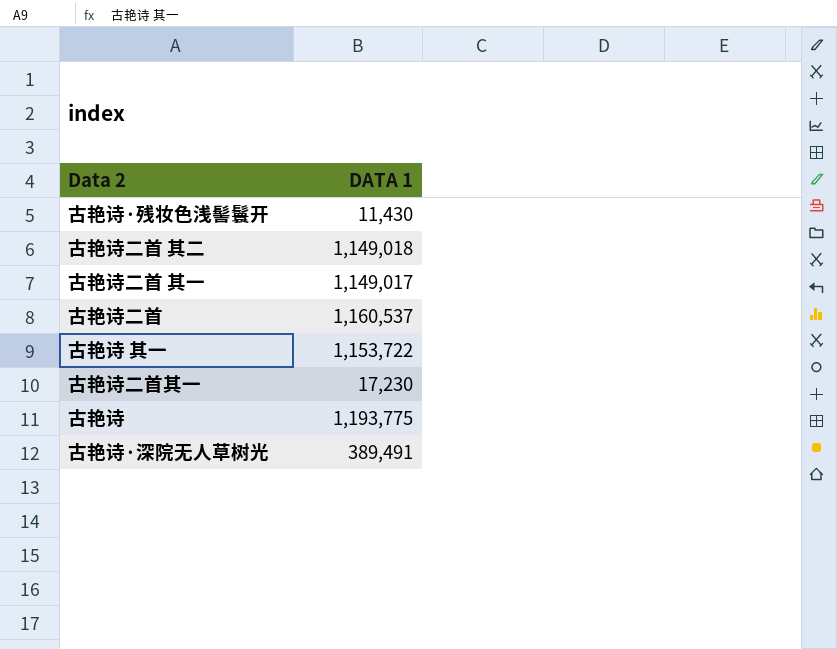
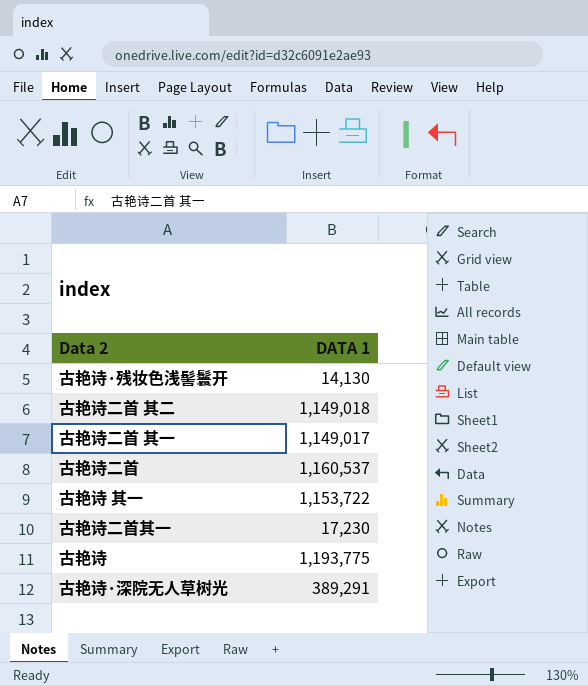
古艳诗·残妆色浅髻鬟开 | DATA 1: 11,430 -> 14,130
古艳诗·深院无人草树光 | DATA 1: 389,491 -> 389,291

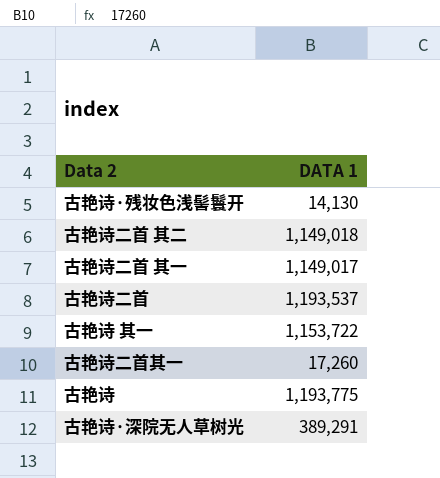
古艳诗二首 | DATA 1: 1,160,537 -> 1,193,537
古艳诗二首其一 | DATA 1: 17,230 -> 17,260

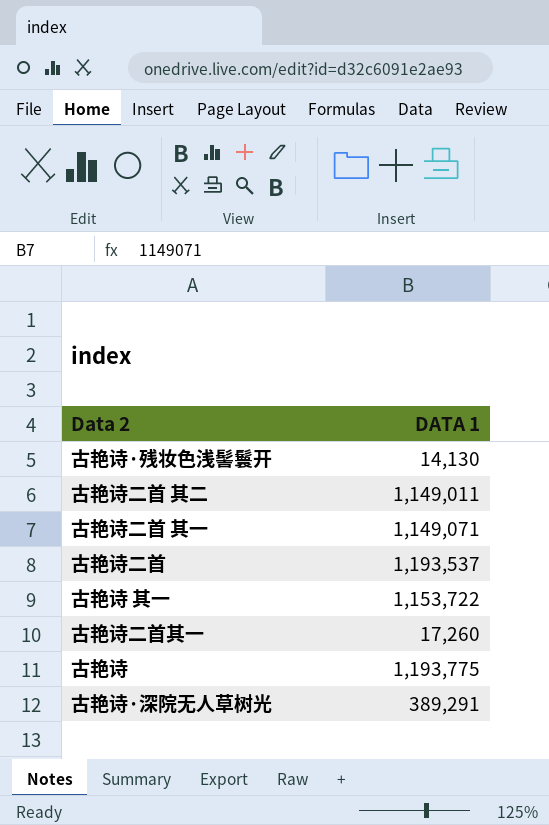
古艳诗二首 其二 | DATA 1: 1,149,018 -> 1,149,011
古艳诗二首 其一 | DATA 1: 1,149,017 -> 1,149,071

